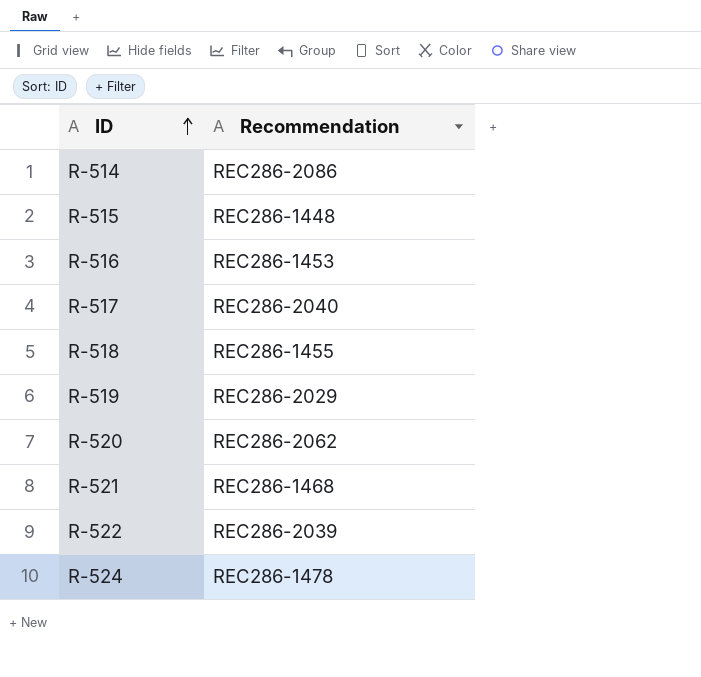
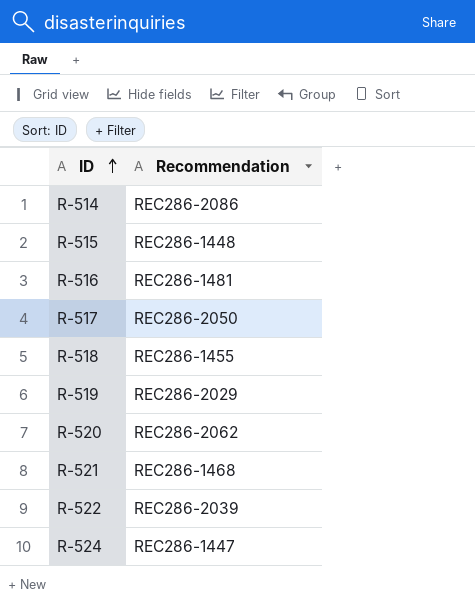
R-516 | Recommendation: REC286-1453 -> REC286-1481
R-517 | Recommendation: REC286-2040 -> REC286-2050
R-524 | Recommendation: REC286-1478 -> REC286-1447

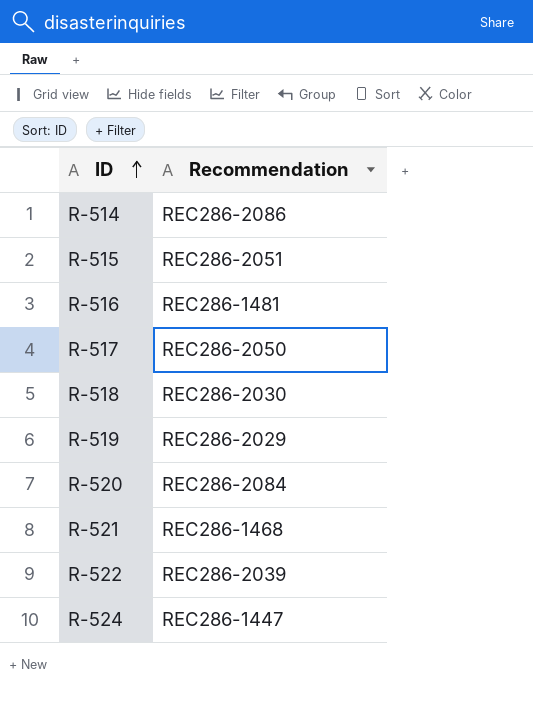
R-515 | Recommendation: REC286-1448 -> REC286-2051
R-518 | Recommendation: REC286-1455 -> REC286-2030
R-520 | Recommendation: REC286-2062 -> REC286-2084

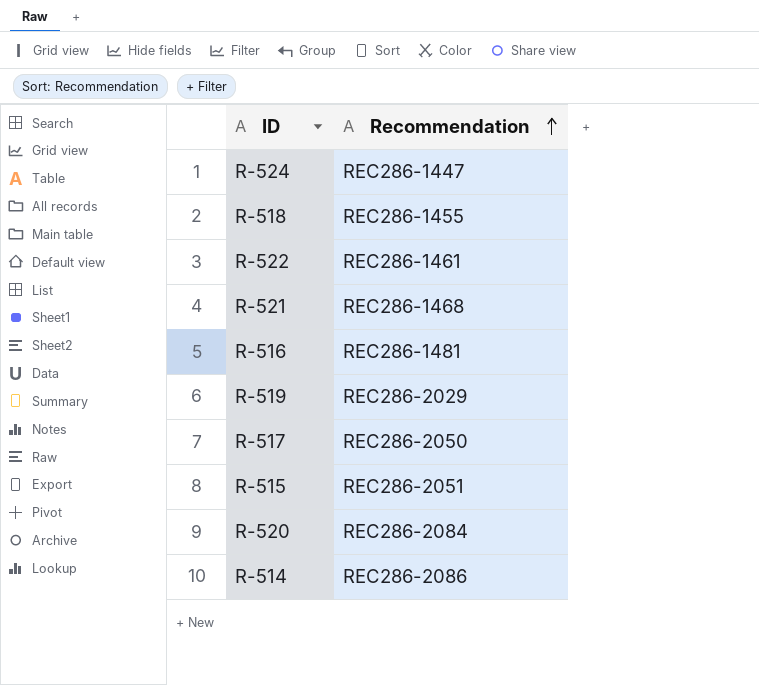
row order: ID ascending -> Recommendation ascending
R-518 | Recommendation: REC286-2030 -> REC286-1455
R-522 | Recommendation: REC286-2039 -> REC286-1461

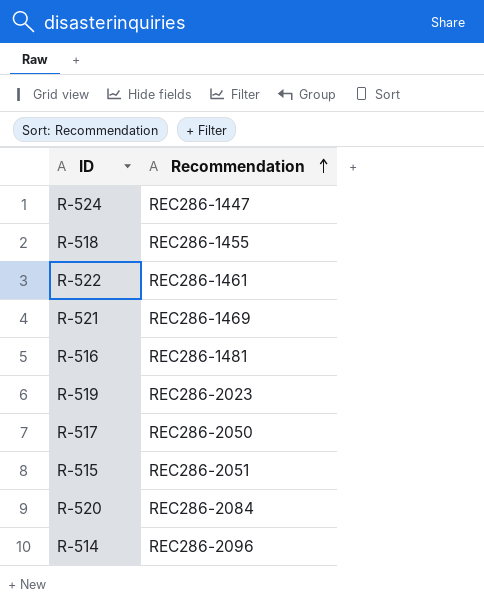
R-521 | Recommendation: REC286-1468 -> REC286-1469
R-519 | Recommendation: REC286-2029 -> REC286-2023
R-514 | Recommendation: REC286-2086 -> REC286-2096

